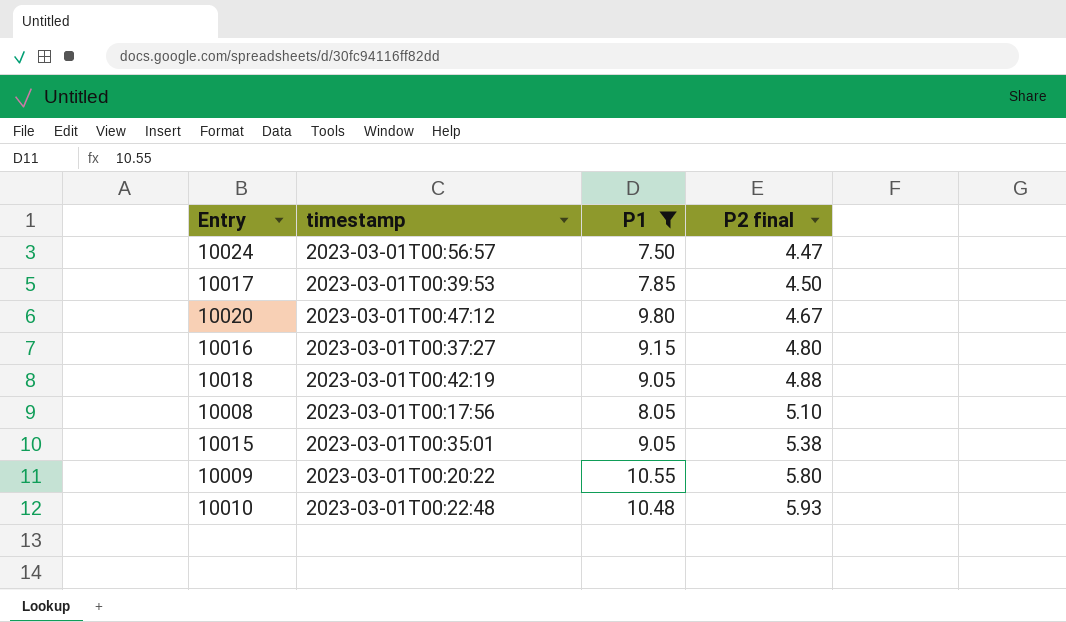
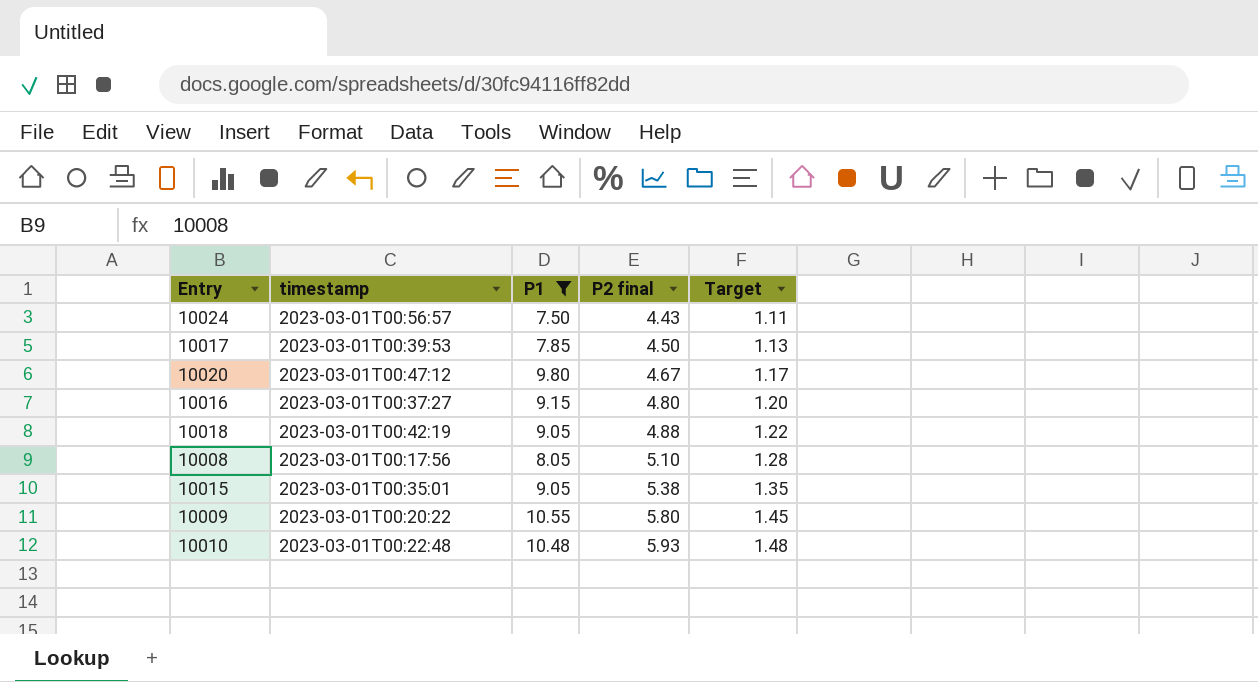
column Target | formula: none -> [P2 final] * 0.25
10024 | P2 final: 4.47 -> 4.43

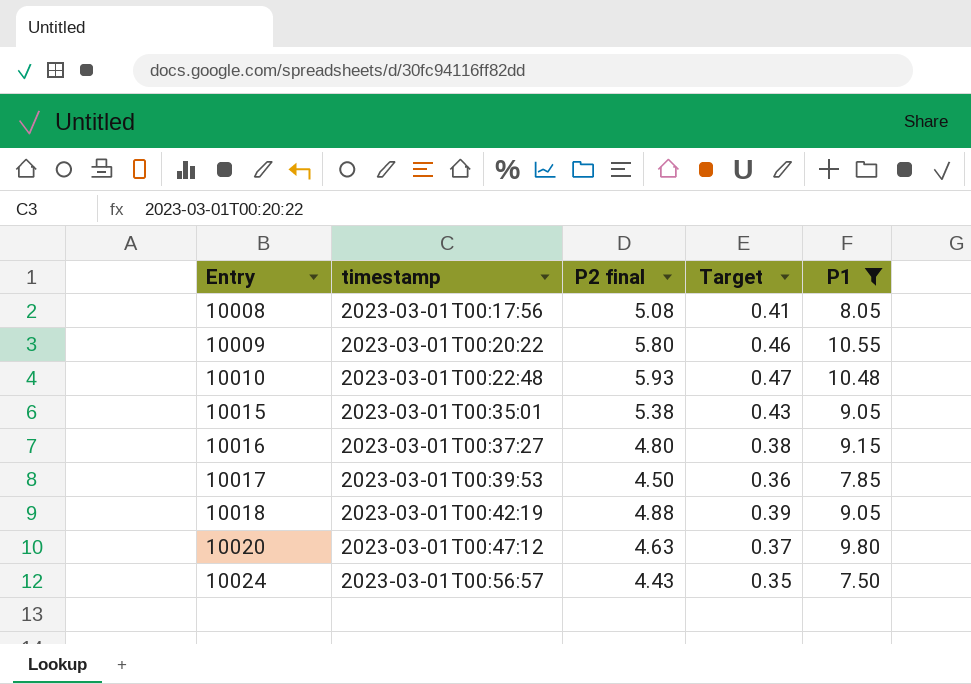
row order: P2 final ascending -> Entry ascending
column Target | formula: [P2 final] * 0.25 -> [P2 final] * 0.08
column P1 | position: 3 -> 5
10008 | P2 final: 5.10 -> 5.08
10020 | P2 final: 4.67 -> 4.63

